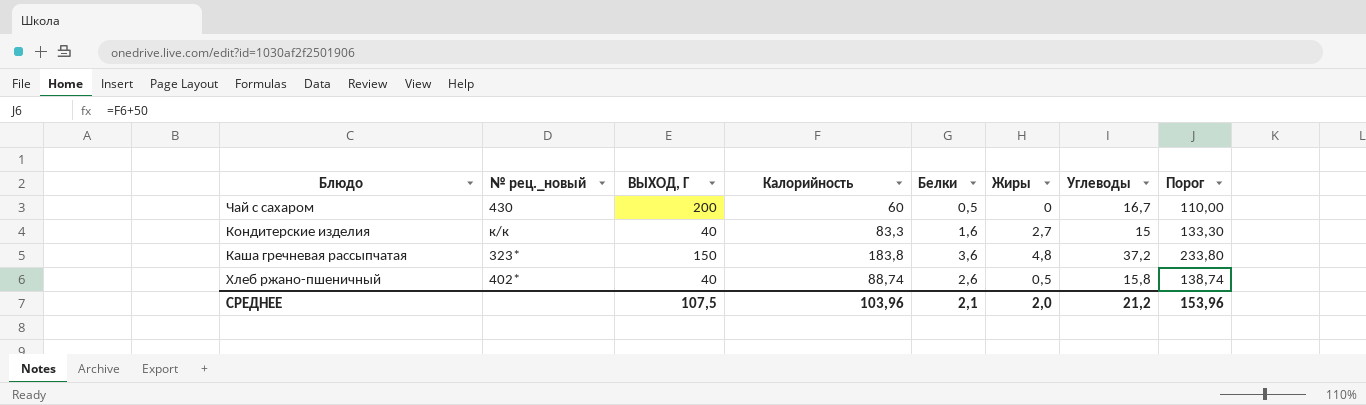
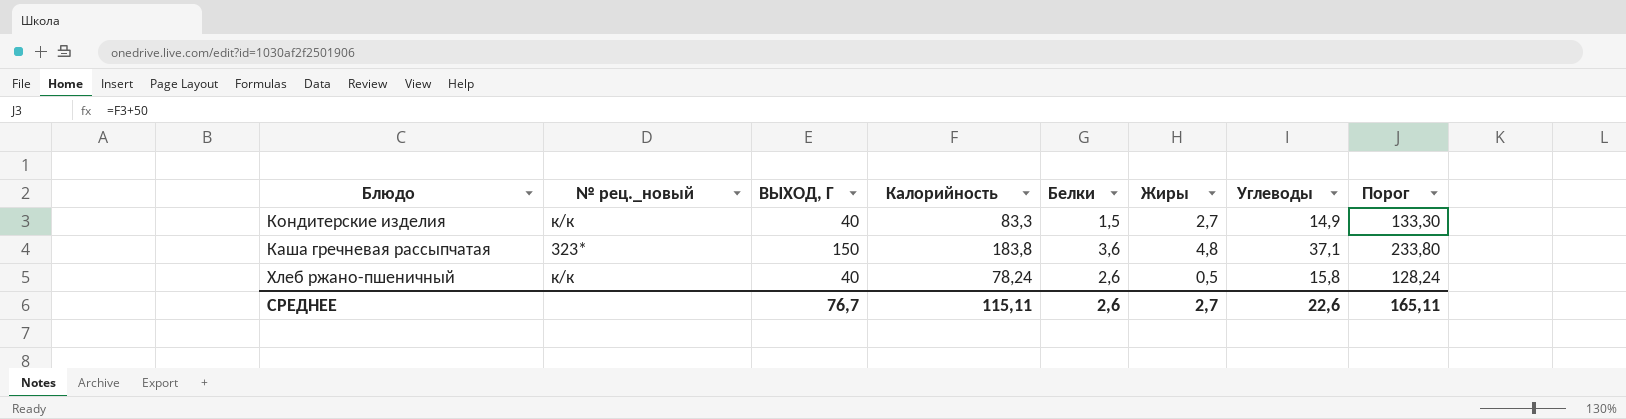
row Чай с сахаром: 430 | 200 | 60 | 0,5 | 0 | 16,7 | 110,00 -> none
Кондитерские изделия | Белки: 1,6 -> 1,5
Кондитерские изделия | Углеводы: 15 -> 14,9
Каша гречневая рассыпчатая | Углеводы: 37,2 -> 37,1
Хлеб ржано-пшеничный | № рец._новый: 402* -> к/к
Хлеб ржано-пшеничный | Калорийность: 88,74 -> 78,24
Хлеб ржано-пшеничный | Порог: 138,74 -> 128,24
СРЕДНЕЕ | ВЫХОД, Г: 107,5 -> 76,7
СРЕДНЕЕ | Калорийность: 103,96 -> 115,11
СРЕДНЕЕ | Белки: 2,1 -> 2,6
СРЕДНЕЕ | Жиры: 2,0 -> 2,7
СРЕДНЕЕ | Углеводы: 21,2 -> 22,6
СРЕДНЕЕ | Порог: 153,96 -> 165,11

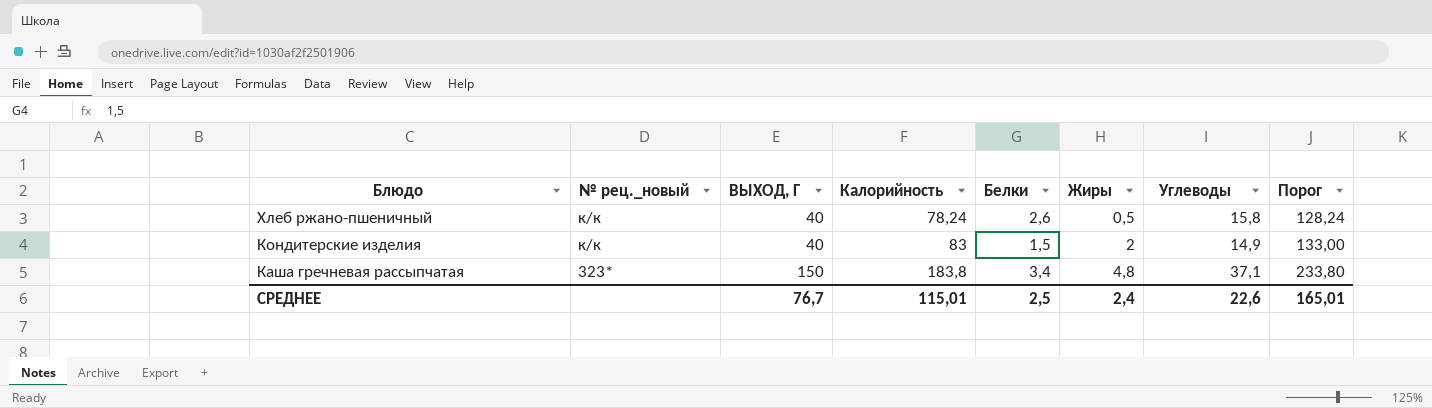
row order: none -> Блюдо descending
Кондитерские изделия | Калорийность: 83,3 -> 83
Кондитерские изделия | Жиры: 2,7 -> 2
Кондитерские изделия | Порог: 133,30 -> 133,00
Каша гречневая рассыпчатая | Белки: 3,6 -> 3,4
СРЕДНЕЕ | Калорийность: 115,11 -> 115,01
СРЕДНЕЕ | Белки: 2,6 -> 2,5
СРЕДНЕЕ | Жиры: 2,7 -> 2,4
СРЕДНЕЕ | Порог: 165,11 -> 165,01

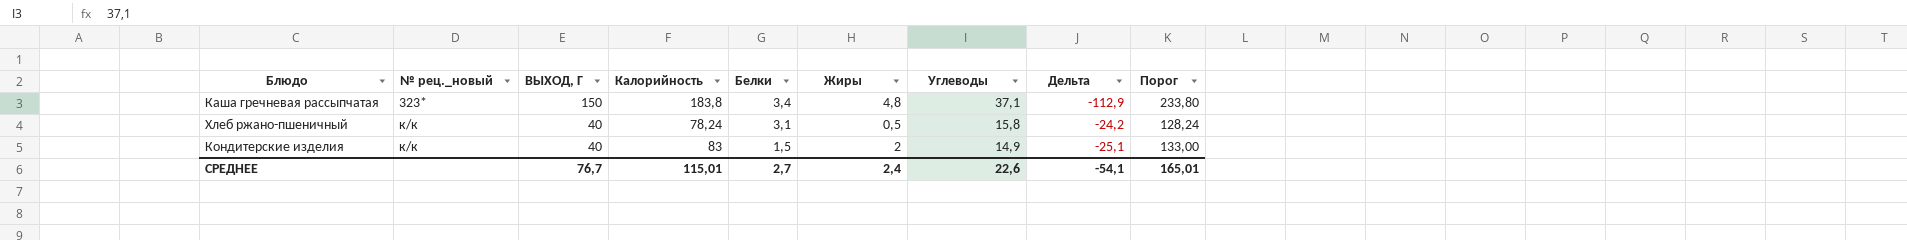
row order: Блюдо descending -> № рец._новый ascending
column Дельта | formula: none -> [Углеводы] - [ВЫХОД, Г]
Хлеб ржано-пшеничный | Белки: 2,6 -> 3,1
СРЕДНЕЕ | Белки: 2,5 -> 2,7

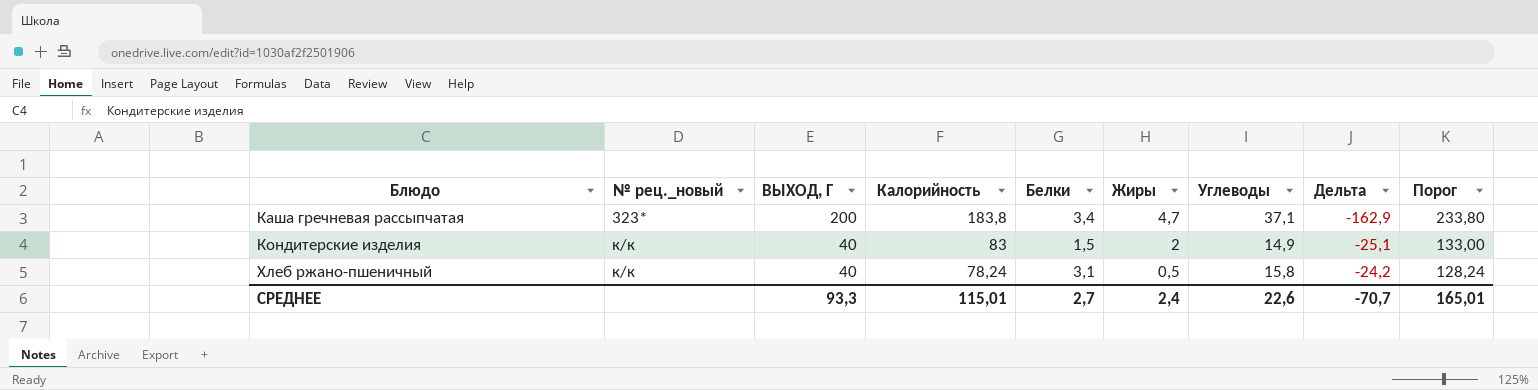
row order: № рец._новый ascending -> Блюдо ascending
Каша гречневая рассыпчатая | ВЫХОД, Г: 150 -> 200
Каша гречневая рассыпчатая | Жиры: 4,8 -> 4,7
Каша гречневая рассыпчатая | Дельта: -112,9 -> -162,9
СРЕДНЕЕ | ВЫХОД, Г: 76,7 -> 93,3
СРЕДНЕЕ | Дельта: -54,1 -> -70,7

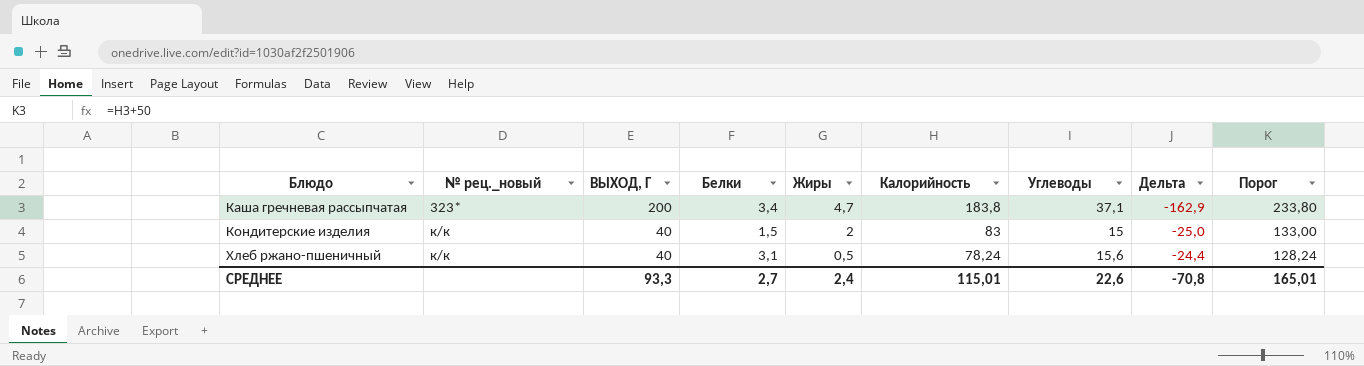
column Калорийность | position: 4 -> 6
Кондитерские изделия | Углеводы: 14,9 -> 15
Кондитерские изделия | Дельта: -25,1 -> -25,0
Хлеб ржано-пшеничный | Углеводы: 15,8 -> 15,6
Хлеб ржано-пшеничный | Дельта: -24,2 -> -24,4
СРЕДНЕЕ | Дельта: -70,7 -> -70,8

